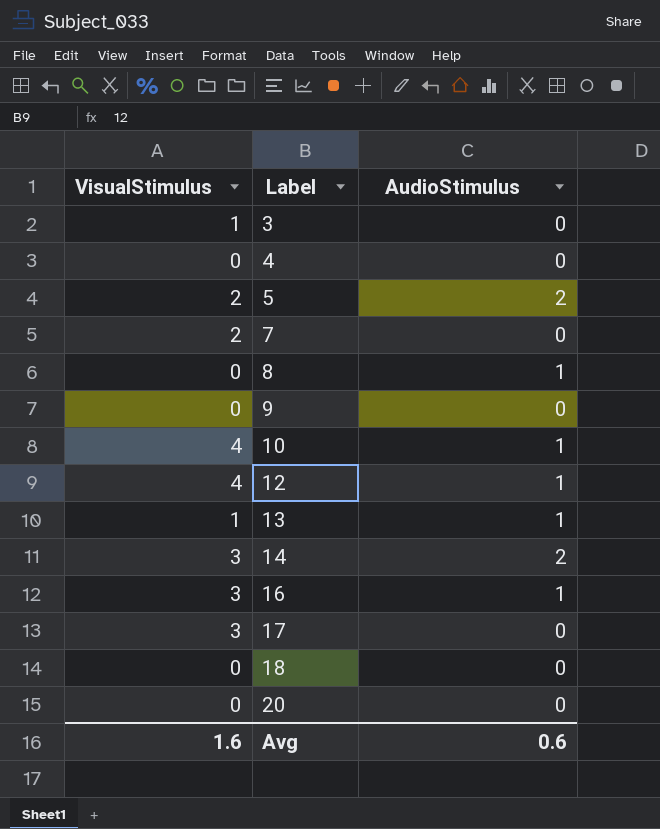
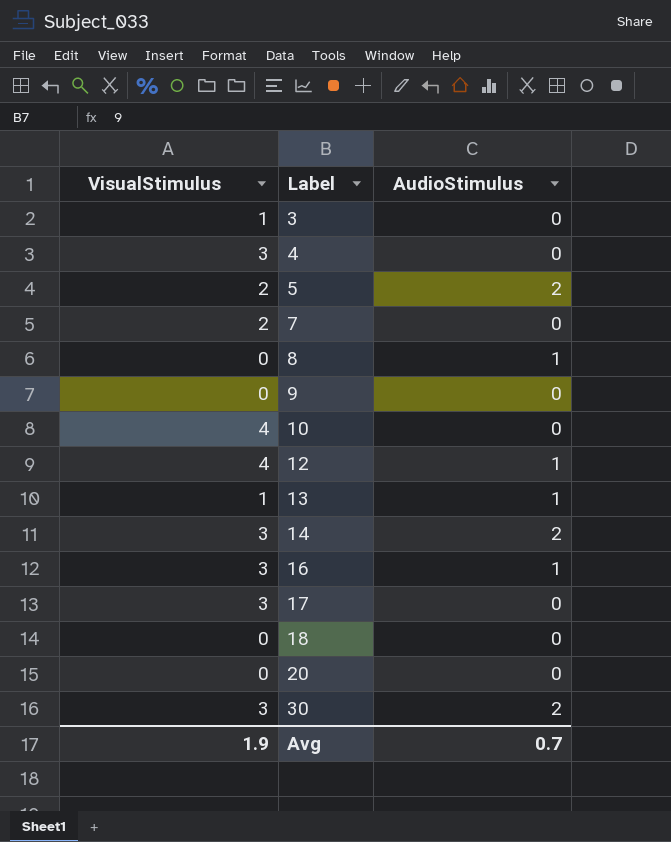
4 | VisualStimulus: 0 -> 3
10 | AudioStimulus: 1 -> 0
row 30: none -> 3 | 2
Avg | VisualStimulus: 1.6 -> 1.9
Avg | AudioStimulus: 0.6 -> 0.7

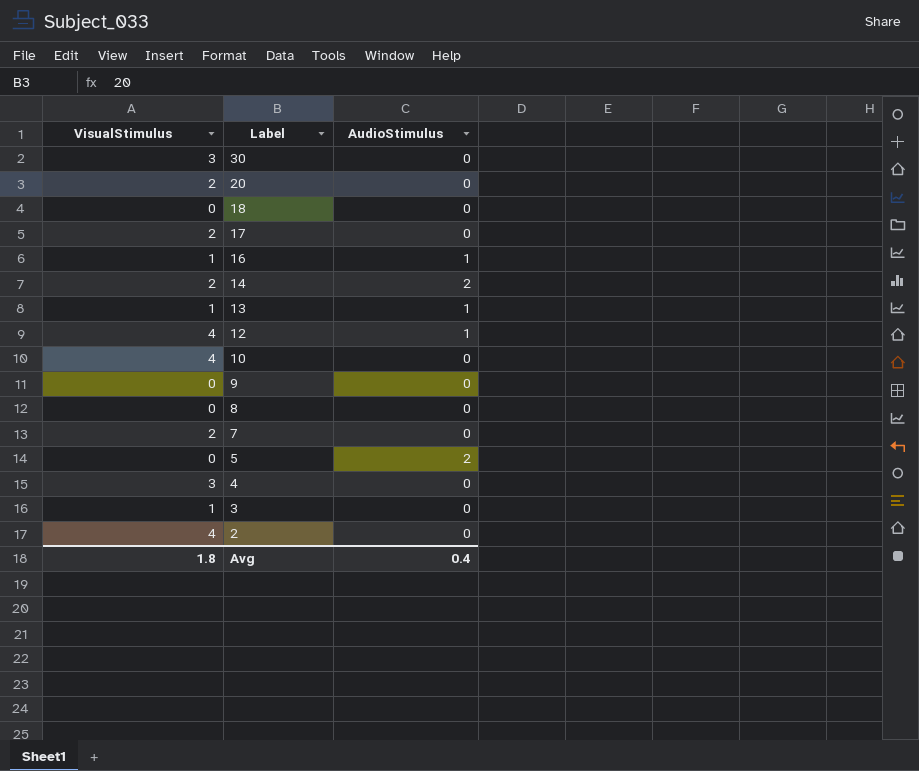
row order: Label ascending -> Label descending
30 | AudioStimulus: 2 -> 0
20 | VisualStimulus: 0 -> 2
17 | VisualStimulus: 3 -> 2
16 | VisualStimulus: 3 -> 1
14 | VisualStimulus: 3 -> 2
8 | AudioStimulus: 1 -> 0
5 | VisualStimulus: 2 -> 0
row 2: none -> 4 | 0
Avg | VisualStimulus: 1.9 -> 1.8
Avg | AudioStimulus: 0.7 -> 0.4

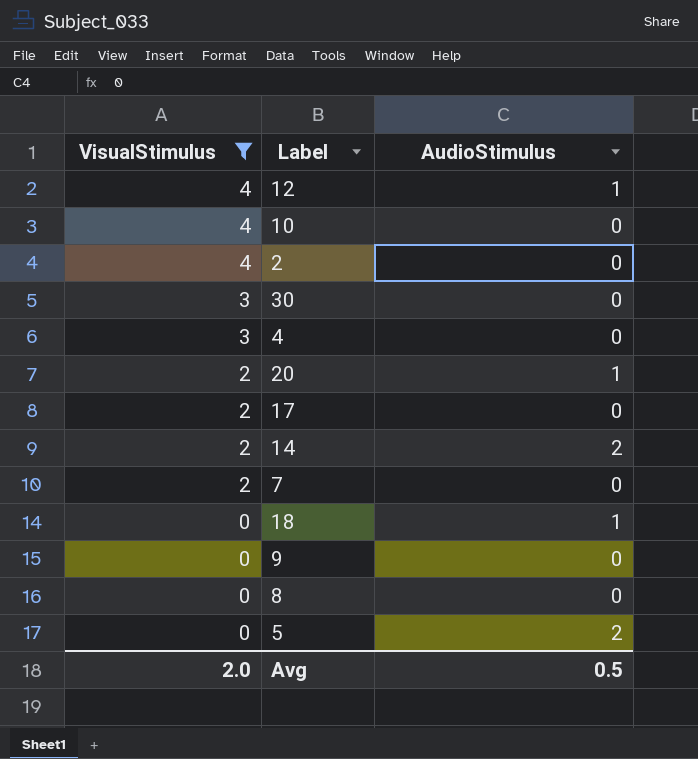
filter: none -> VisualStimulus != 1
row order: Label descending -> VisualStimulus descending
20 | AudioStimulus: 0 -> 1
18 | AudioStimulus: 0 -> 1
Avg | VisualStimulus: 1.8 -> 2.0
Avg | AudioStimulus: 0.4 -> 0.5

